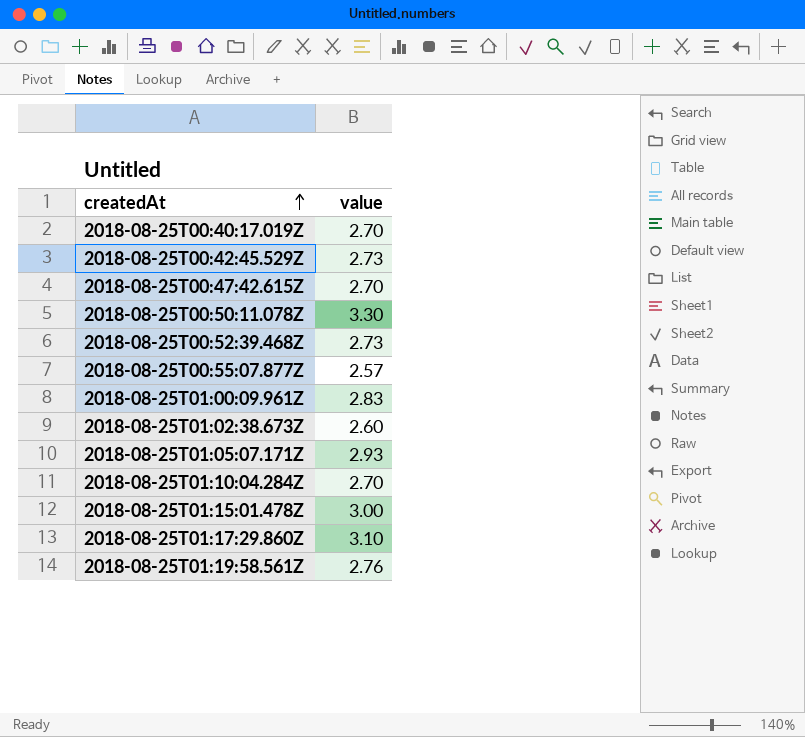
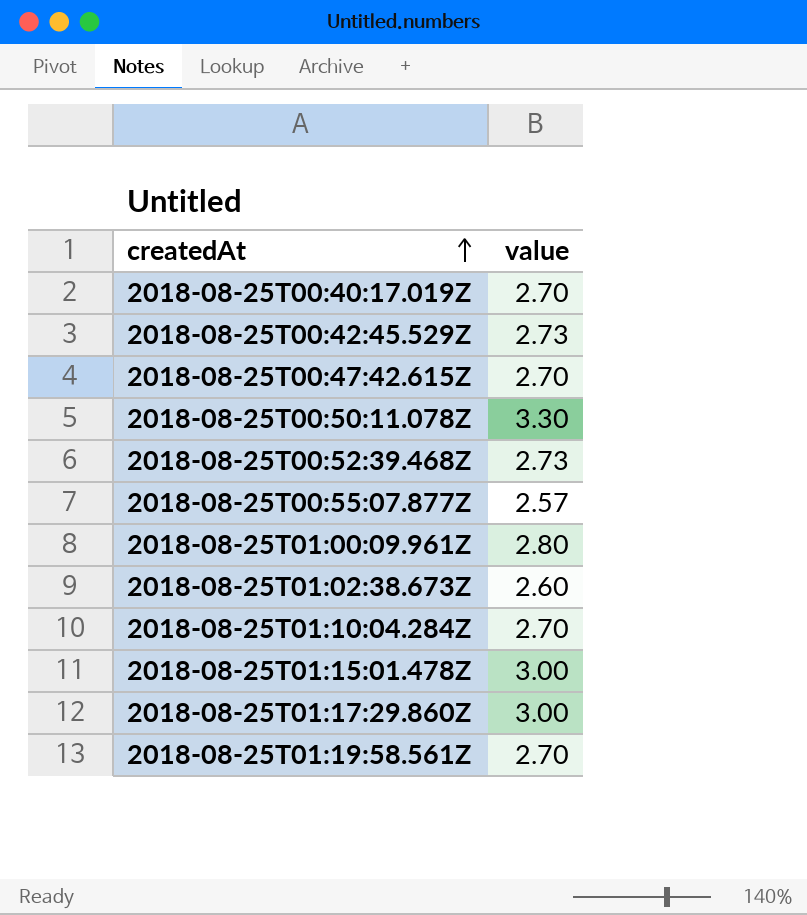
row 2018-08-25T01:05:07.171Z: 2.93 -> none
2018-08-25T01:00:09.961Z | value: 2.83 -> 2.80
2018-08-25T01:17:29.860Z | value: 3.10 -> 3.00
2018-08-25T01:19:58.561Z | value: 2.76 -> 2.70

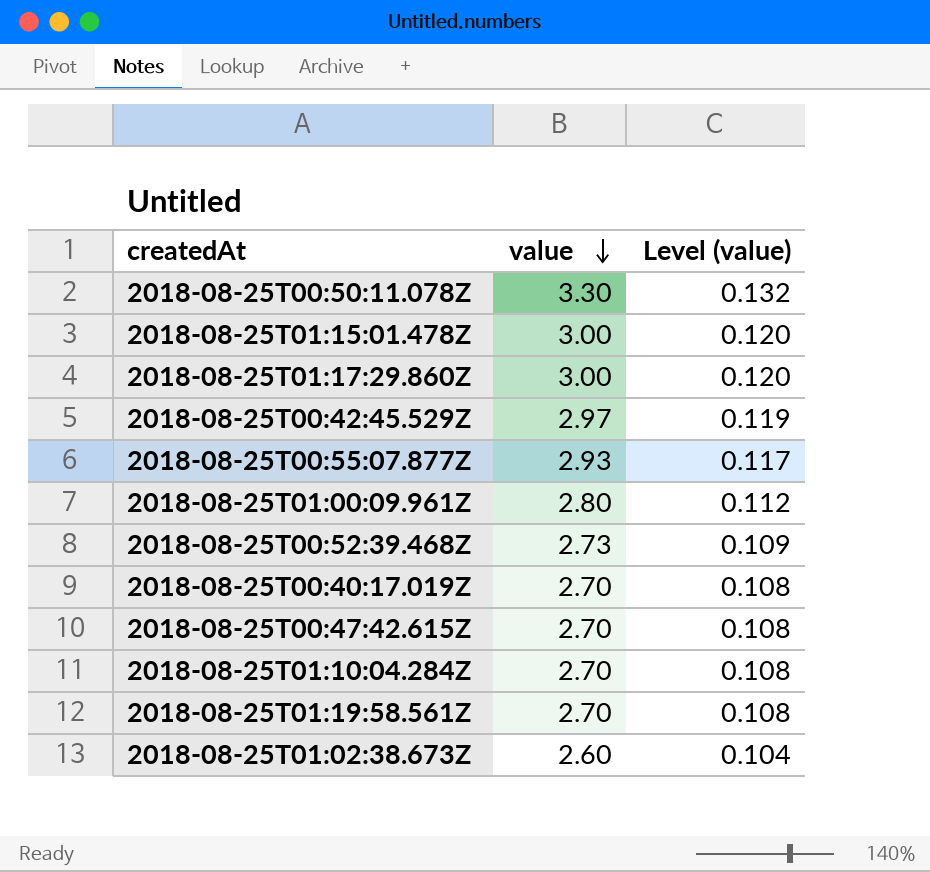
row order: createdAt ascending -> value descending
column Level (value) | formula: none -> [value] * 0.04
2018-08-25T00:42:45.529Z | value: 2.73 -> 2.97
2018-08-25T00:55:07.877Z | value: 2.57 -> 2.93

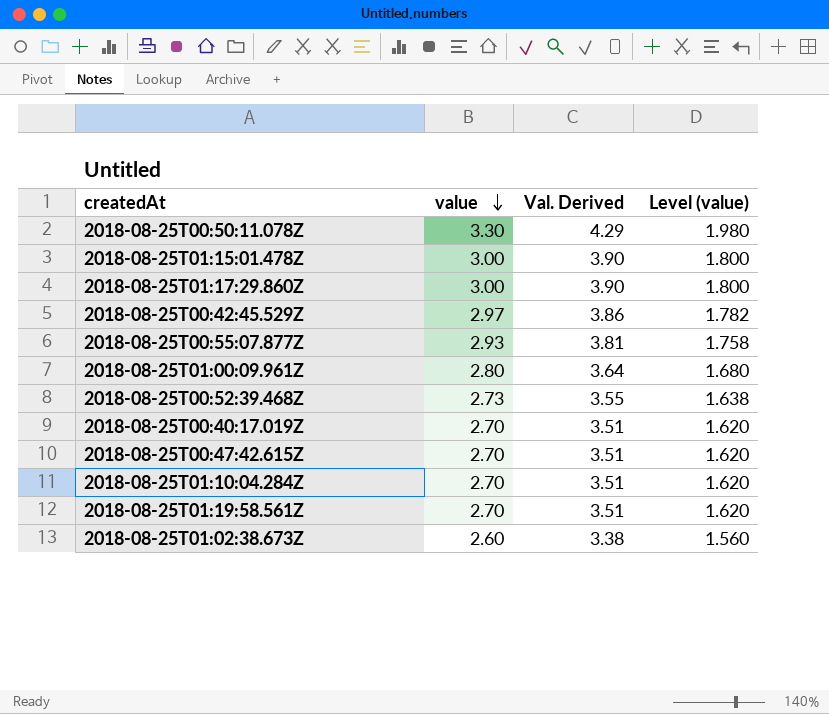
column Val. Derived | formula: none -> [value] * 1.3
column Level (value) | formula: [value] * 0.04 -> [value] * 0.6

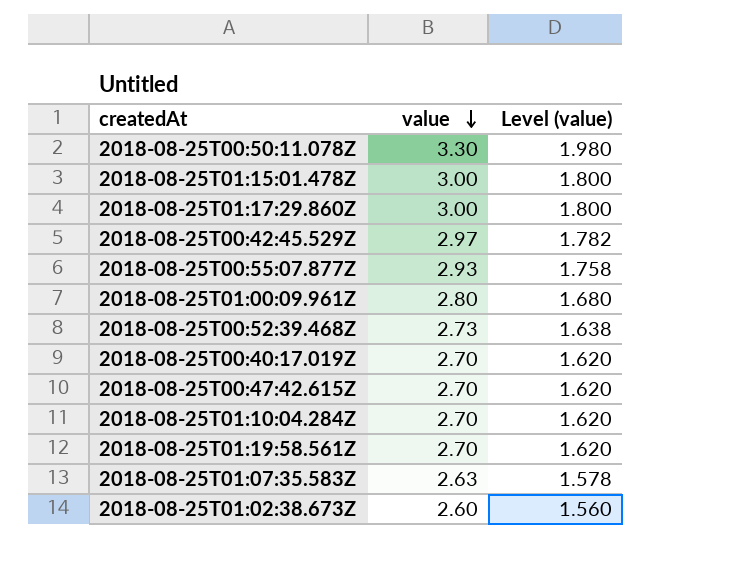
column Val. Derived | formula: [value] * 1.3 -> none
row 2018-08-25T01:07:35.583Z: none -> 2.63 | 1.578

